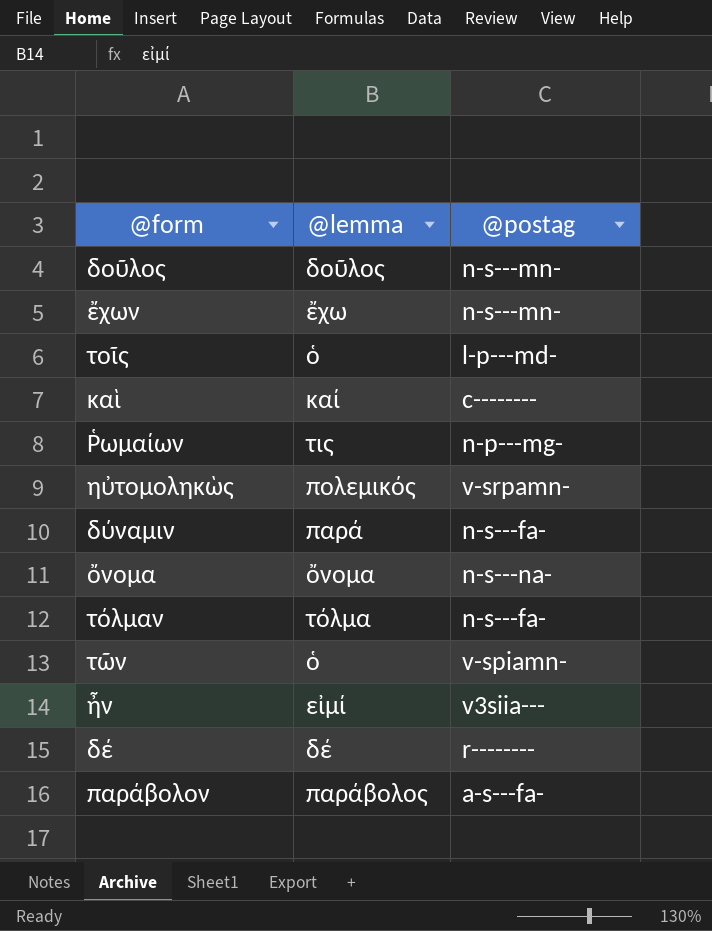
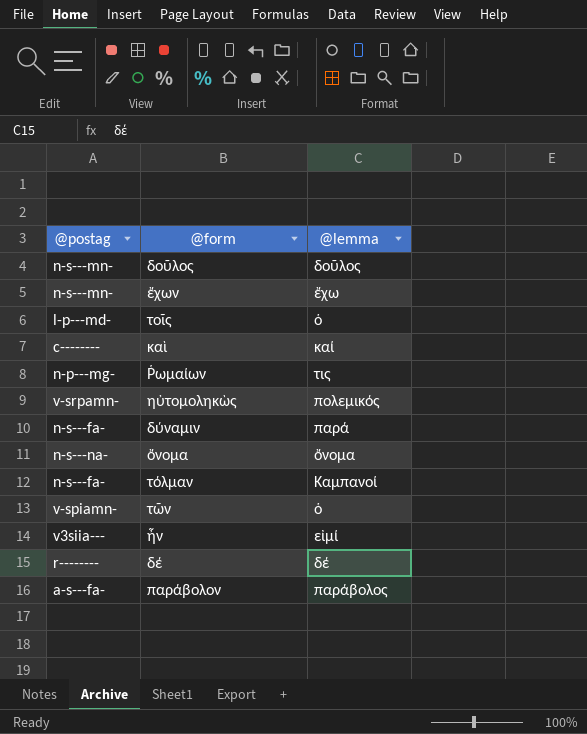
column @postag | position: 3 -> 1
τόλμαν | @lemma: τόλμα -> Καμπανοί

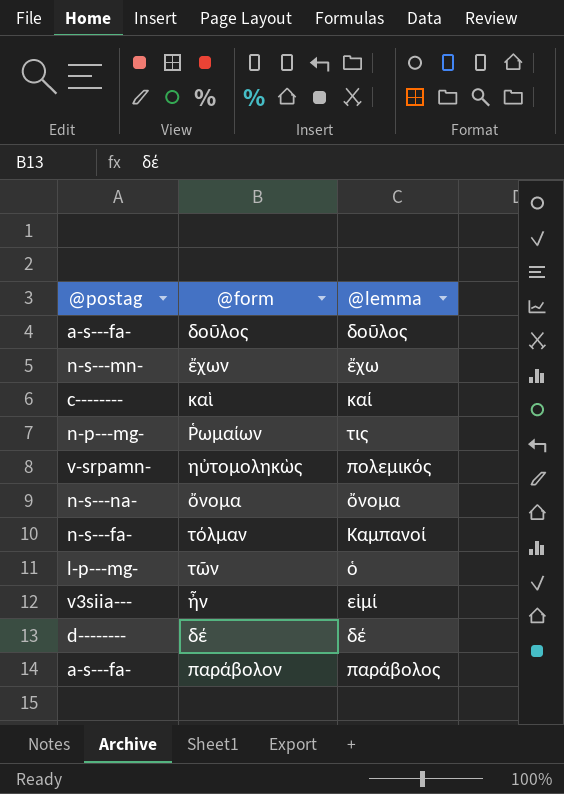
row τοῖς: l-p---md- | ὁ -> none
row δύναμιν: n-s---fa- | παρά -> none
δοῦλος | @postag: n-s---mn- -> a-s---fa-
τῶν | @postag: v-spiamn- -> l-p---mg-
δέ | @postag: r-------- -> d--------

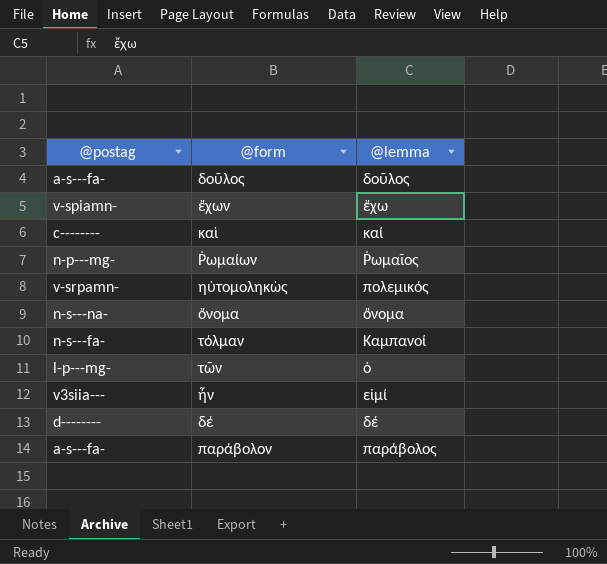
ἔχων | @postag: n-s---mn- -> v-spiamn-
Ῥωμαίων | @lemma: τις -> Ῥωμαῖος

